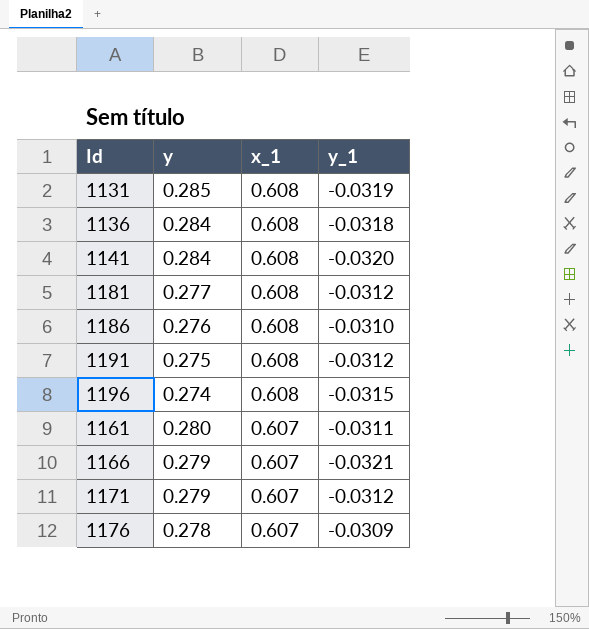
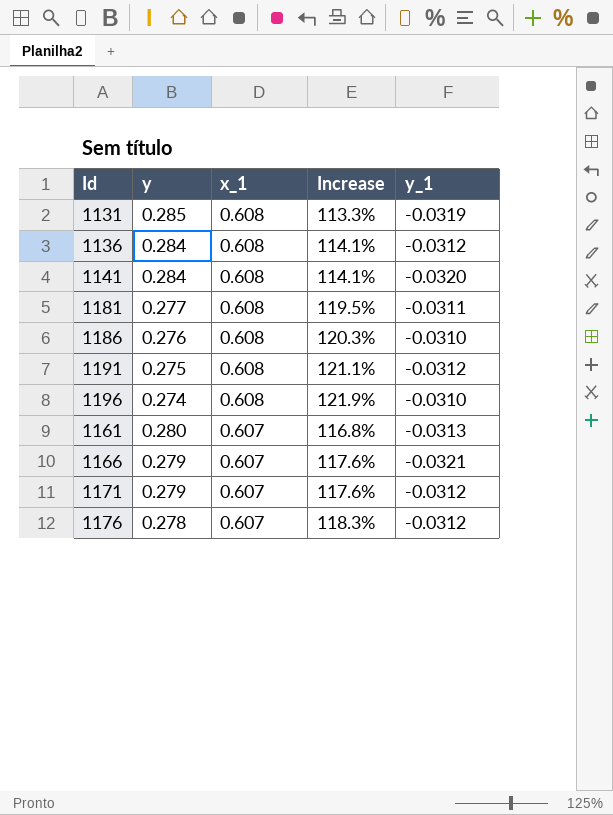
column Increase | formula: none -> ([x_1] - [y]) / [y]
1136 | y_1: -0.0318 -> -0.0312
1181 | y_1: -0.0312 -> -0.0311
1196 | y_1: -0.0315 -> -0.0310
1161 | y_1: -0.0311 -> -0.0313
1176 | y_1: -0.0309 -> -0.0312

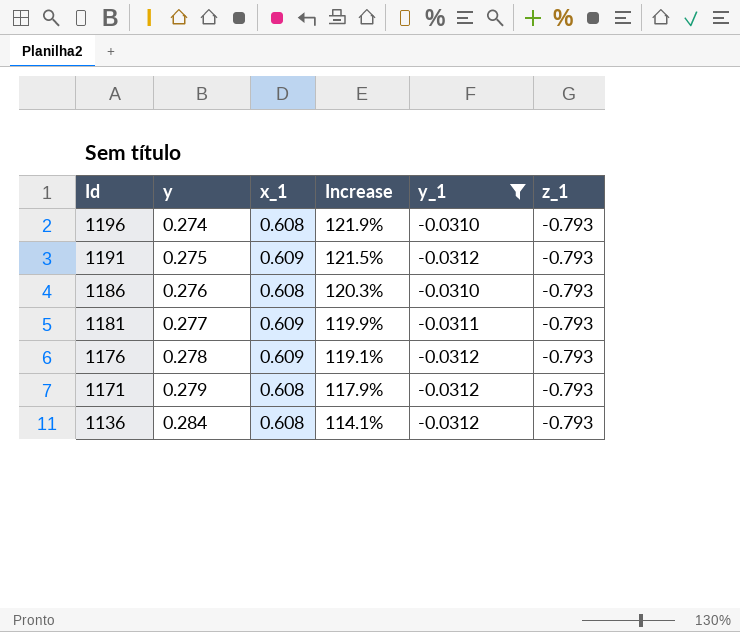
filter: none -> y_1 >= -0.0312
row order: x_1 descending -> Id descending
column z_1 | position: none -> 6
1191 | x_1: 0.608 -> 0.609
1191 | Increase: 121.1% -> 121.5%
1181 | x_1: 0.608 -> 0.609
1181 | Increase: 119.5% -> 119.9%
1176 | x_1: 0.607 -> 0.609
1176 | Increase: 118.3% -> 119.1%
1171 | x_1: 0.607 -> 0.608
1171 | Increase: 117.6% -> 117.9%

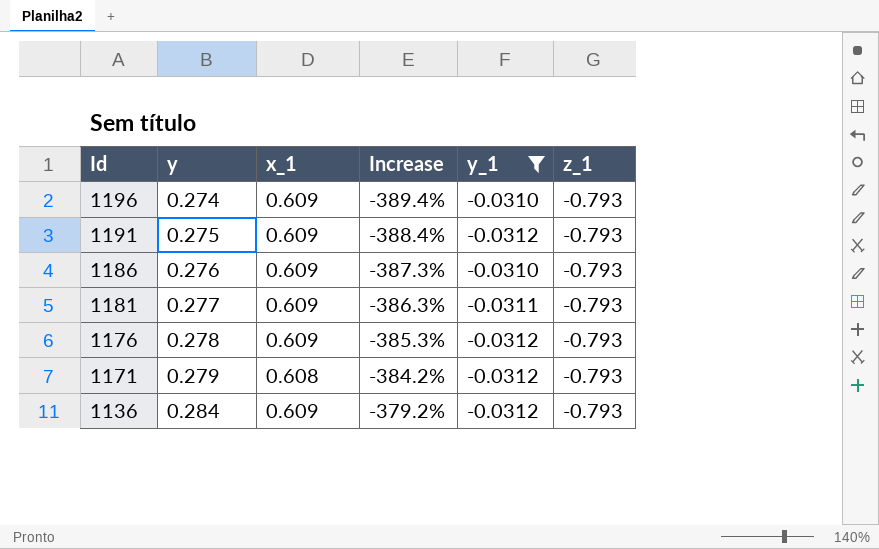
column Increase | formula: ([x_1] - [y]) / [y] -> ([z_1] - [y]) / [y]
1196 | x_1: 0.608 -> 0.609
1186 | x_1: 0.608 -> 0.609
1136 | x_1: 0.608 -> 0.609

